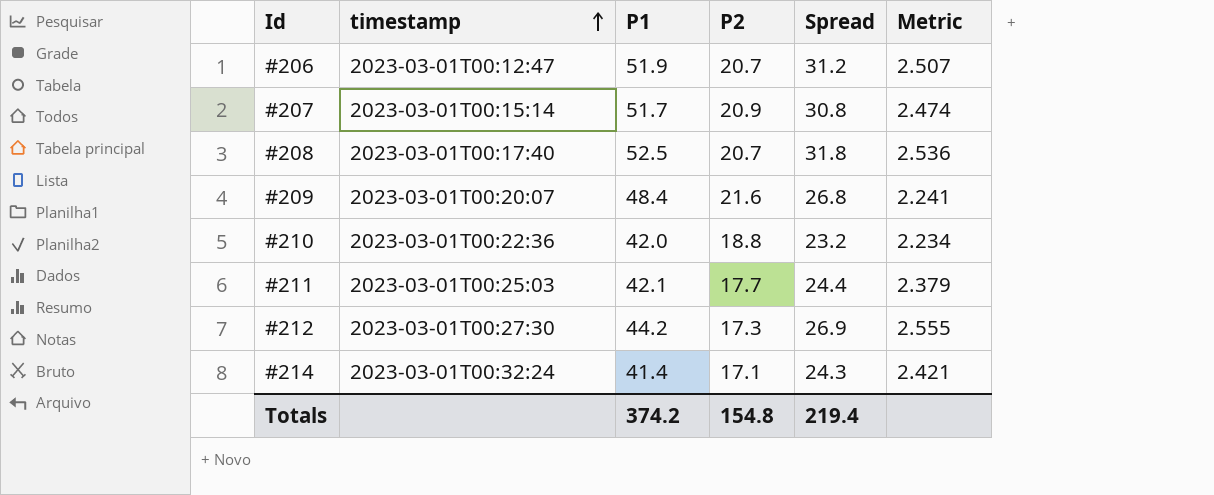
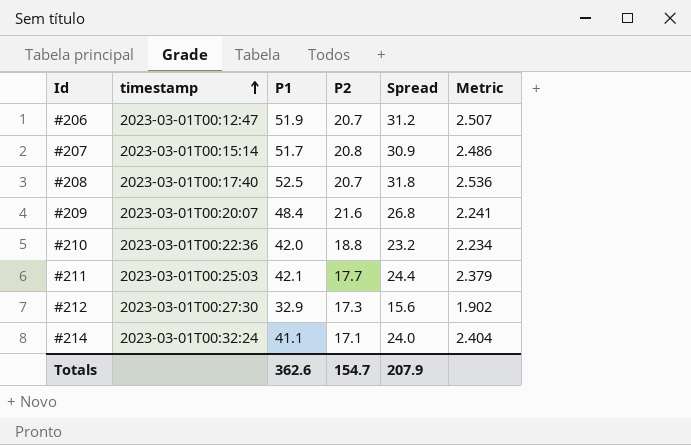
#207 | P2: 20.9 -> 20.8
#207 | Spread: 30.8 -> 30.9
#207 | Metric: 2.474 -> 2.486
#212 | P1: 44.2 -> 32.9
#212 | Spread: 26.9 -> 15.6
#212 | Metric: 2.555 -> 1.902
#214 | P1: 41.4 -> 41.1
#214 | Spread: 24.3 -> 24.0
#214 | Metric: 2.421 -> 2.404
Totals | P1: 374.2 -> 362.6
Totals | P2: 154.8 -> 154.7
Totals | Spread: 219.4 -> 207.9

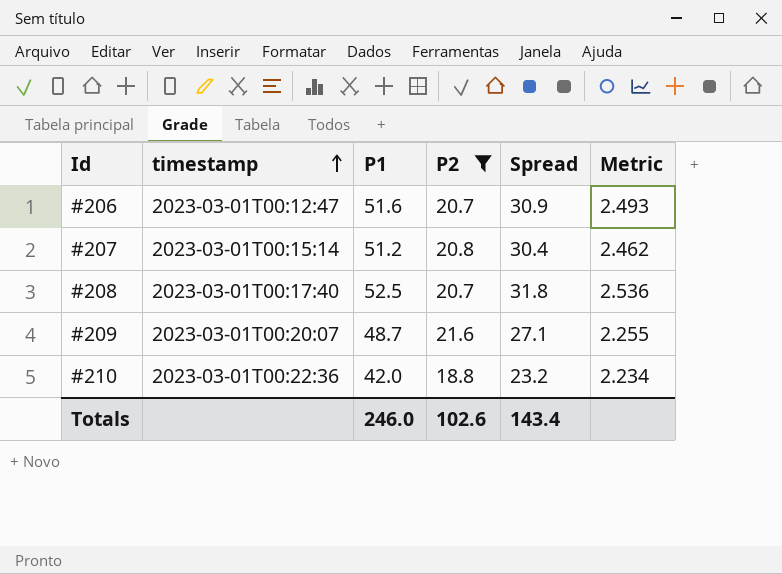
filter: none -> P2 >= 18.8
#206 | P1: 51.9 -> 51.6
#206 | Spread: 31.2 -> 30.9
#206 | Metric: 2.507 -> 2.493
#207 | P1: 51.7 -> 51.2
#207 | Spread: 30.9 -> 30.4
#207 | Metric: 2.486 -> 2.462
#209 | P1: 48.4 -> 48.7
#209 | Spread: 26.8 -> 27.1
#209 | Metric: 2.241 -> 2.255
Totals | P1: 362.6 -> 246.0
Totals | P2: 154.7 -> 102.6
Totals | Spread: 207.9 -> 143.4

